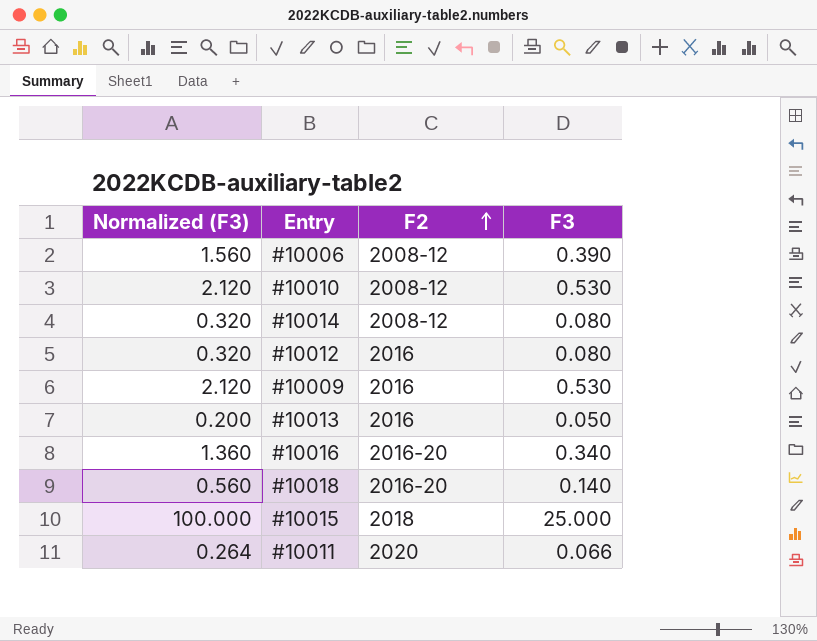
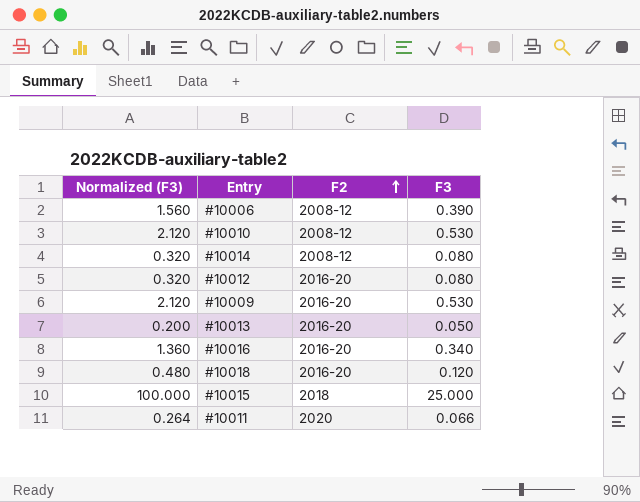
#10012 | F2: 2016 -> 2016-20
#10009 | F2: 2016 -> 2016-20
#10013 | F2: 2016 -> 2016-20
#10018 | Normalized (F3): 0.560 -> 0.480
#10018 | F3: 0.140 -> 0.120

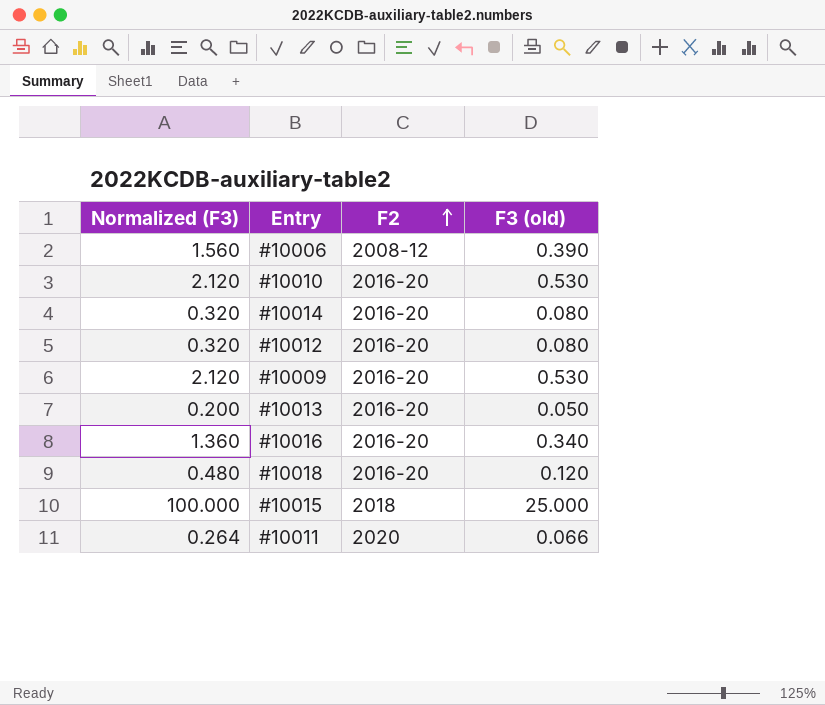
column name: F3 -> F3 (old)
#10010 | F2: 2008-12 -> 2016-20
#10014 | F2: 2008-12 -> 2016-20

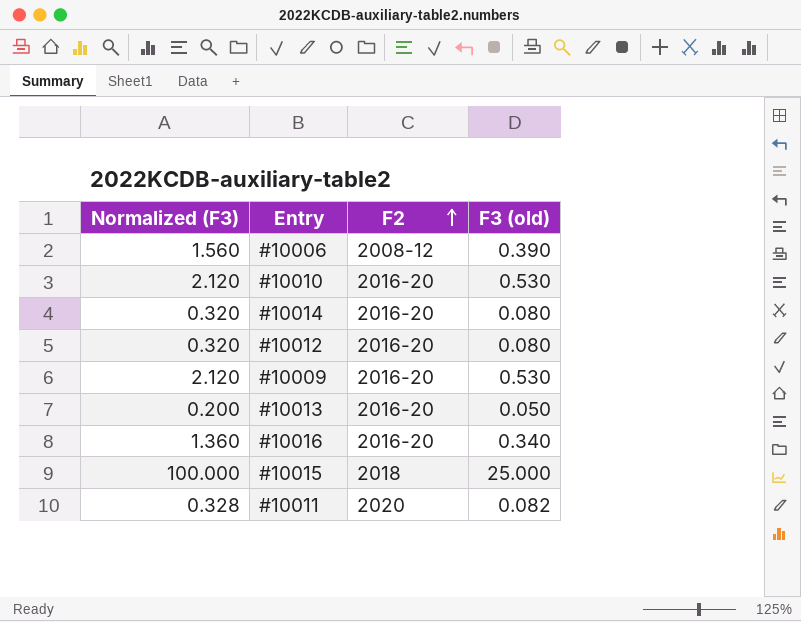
row #10018: 0.480 | 2016-20 | 0.120 -> none
#10011 | Normalized (F3): 0.264 -> 0.328
#10011 | F3 (old): 0.066 -> 0.082

